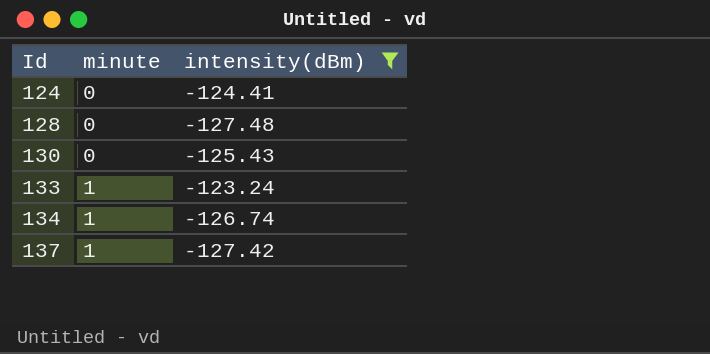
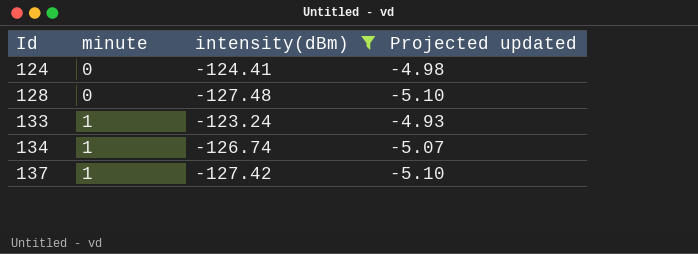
column Projected updated | formula: none -> [intensity(dBm)] * 0.04
row 130: 0 | -125.43 -> none

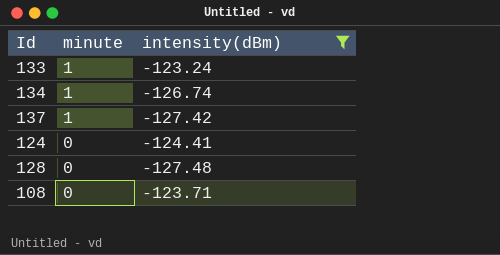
row order: Id ascending -> minute descending
column Projected updated | formula: [intensity(dBm)] * 0.04 -> none
row 108: none -> 0 | -123.71

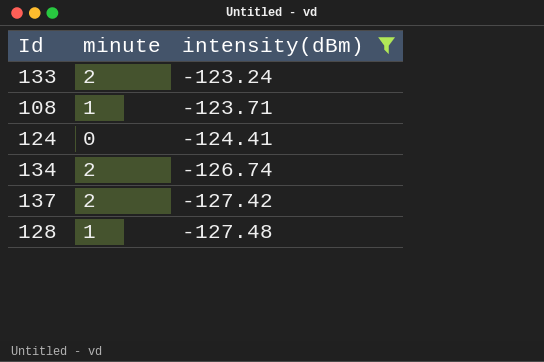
row order: minute descending -> intensity(dBm) descending
133 | minute: 1 -> 2
108 | minute: 0 -> 1
134 | minute: 1 -> 2
137 | minute: 1 -> 2
128 | minute: 0 -> 1

